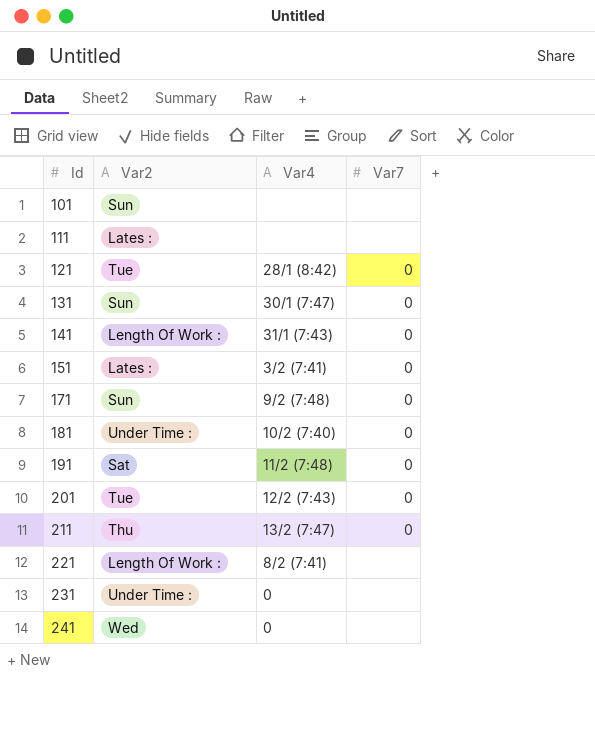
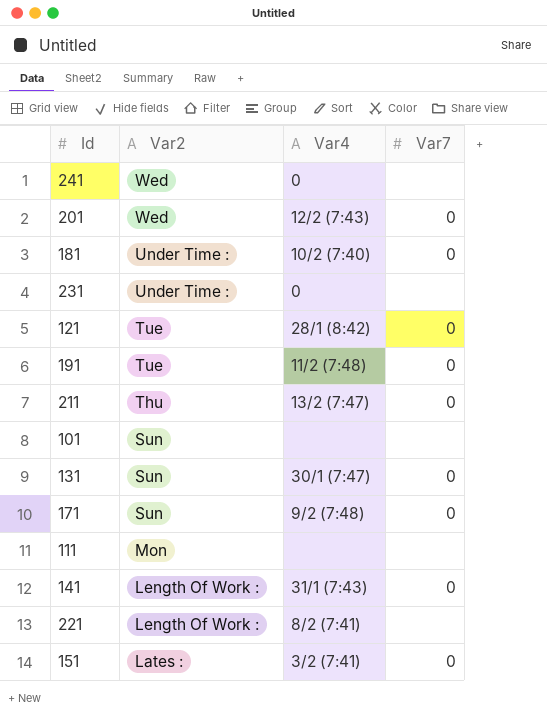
row order: Id ascending -> Var2 descending
201 | Var2: Tue -> Wed
191 | Var2: Sat -> Tue
111 | Var2: Lates : -> Mon

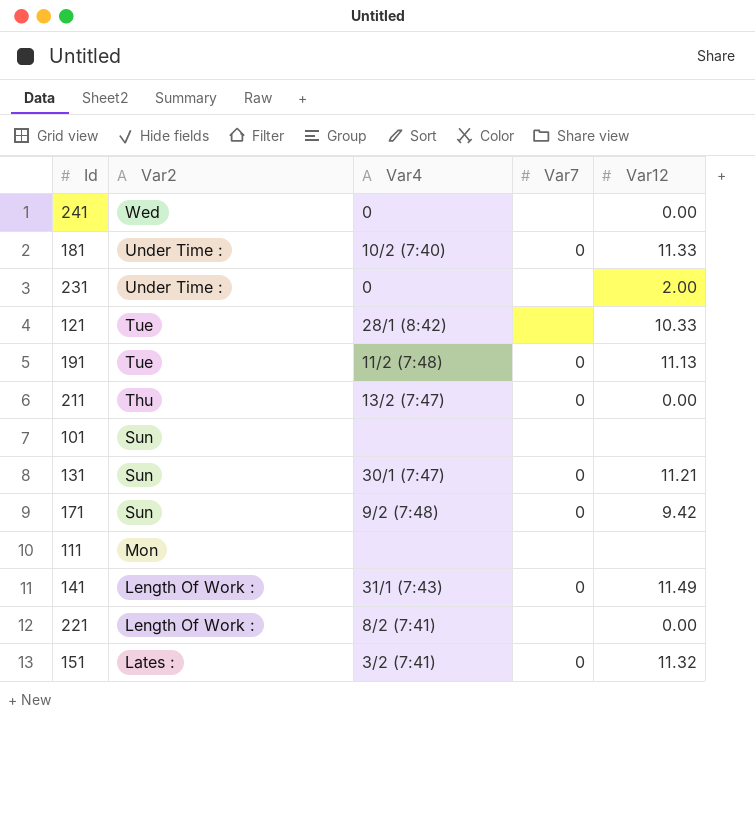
column Var12 | position: none -> 5
row 201: Wed | 12/2 (7:43) | 0 -> none
121 | Var7: 0 -> none

